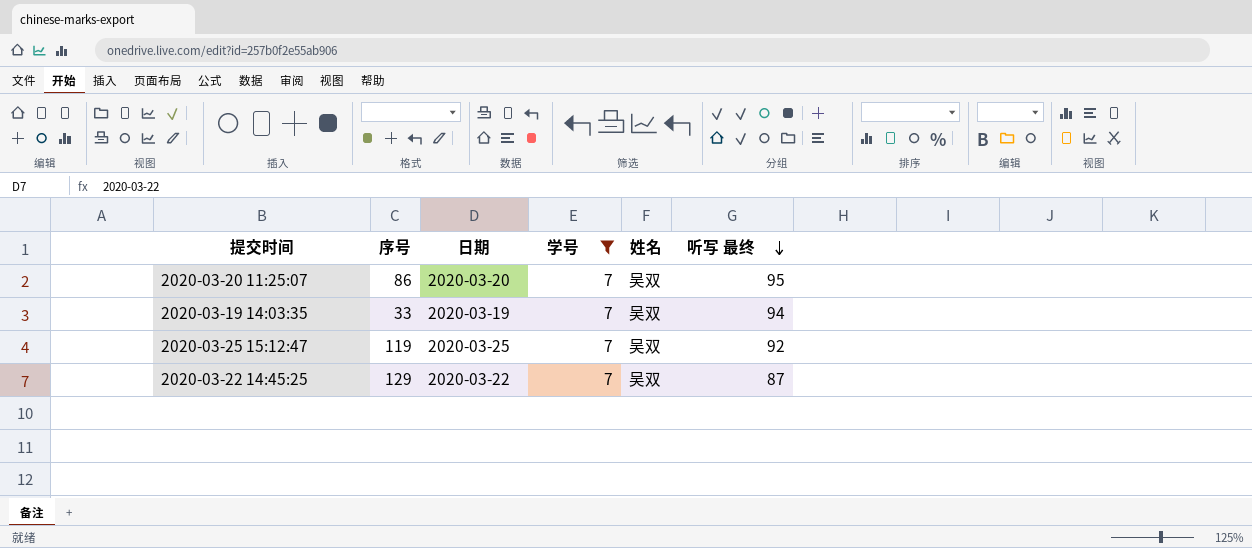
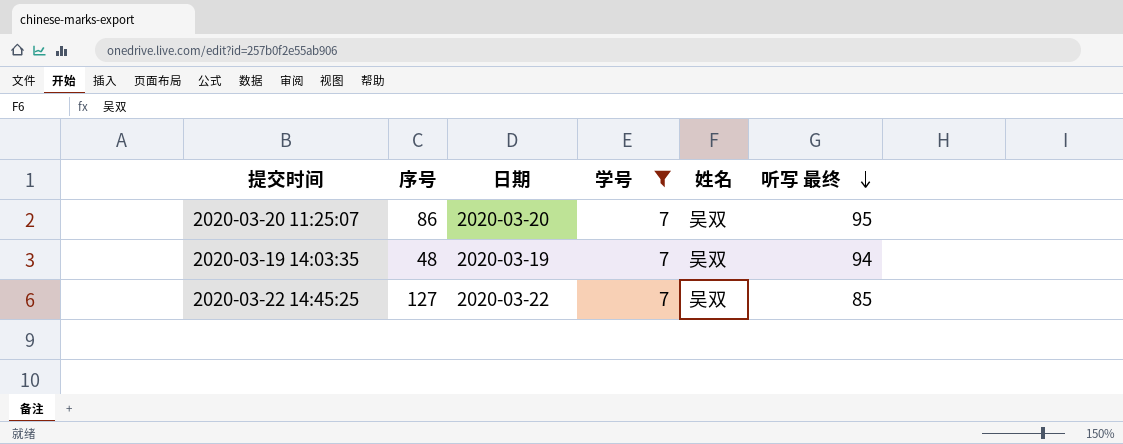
row 2020-03-25 15:12:47: 119 | 2020-03-25 | 7 | 吴双 | 92 -> none
2020-03-19 14:03:35 | 序号: 33 -> 48
2020-03-22 14:45:25 | 序号: 129 -> 127
2020-03-22 14:45:25 | 听写 最终: 87 -> 85

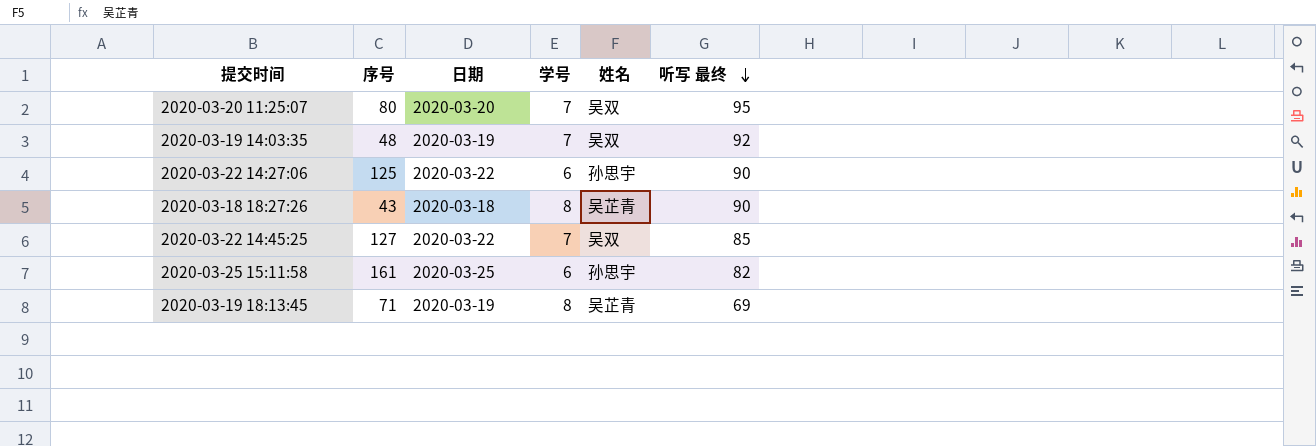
filter: 学号 = 7 -> none
2020-03-20 11:25:07 | 序号: 86 -> 80
2020-03-19 14:03:35 | 听写 最终: 94 -> 92

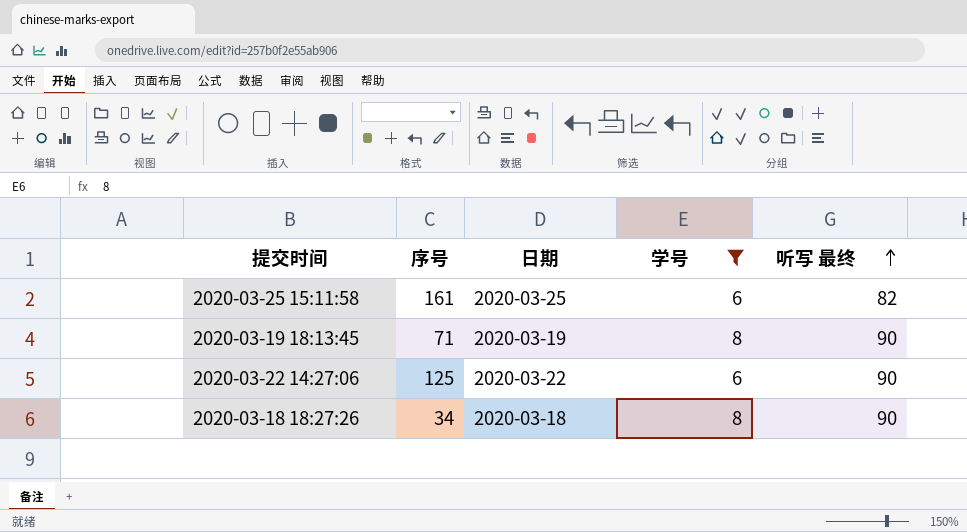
filter: none -> 学号 != 7
row order: 听写 最终 descending -> 听写 最终 ascending
column 姓名 | position: 5 -> none
2020-03-19 18:13:45 | 听写 最终: 69 -> 90
2020-03-18 18:27:26 | 序号: 43 -> 34

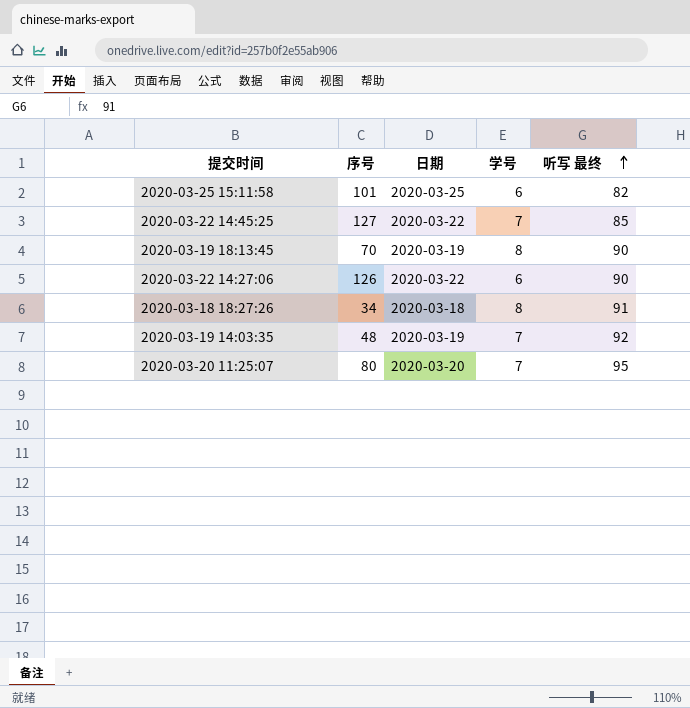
filter: 学号 != 7 -> none
2020-03-25 15:11:58 | 序号: 161 -> 101
2020-03-19 18:13:45 | 序号: 71 -> 70
2020-03-22 14:27:06 | 序号: 125 -> 126
2020-03-18 18:27:26 | 听写 最终: 90 -> 91

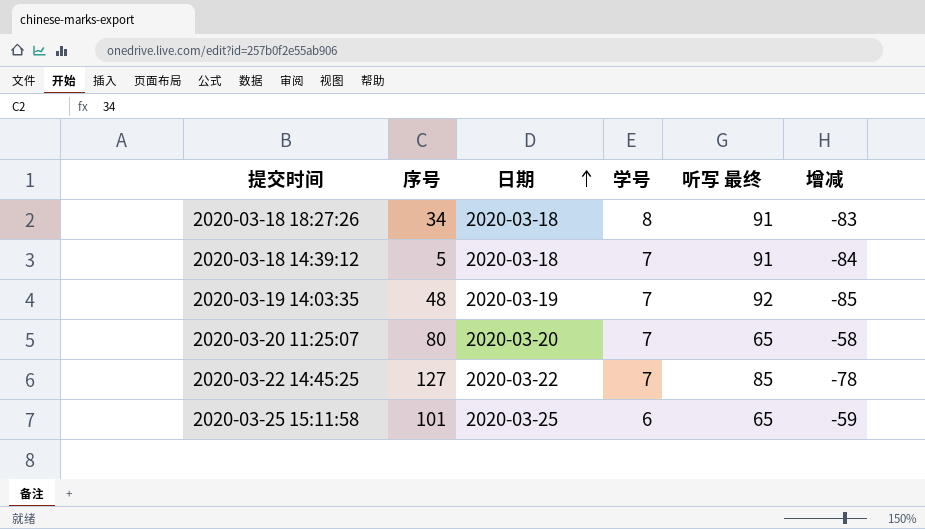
row order: 听写 最终 ascending -> 日期 ascending
column 增减 | formula: none -> [学号] - [听写 最终]
row 2020-03-19 18:13:45: 70 | 2020-03-19 | 8 | 90 -> none
row 2020-03-22 14:27:06: 126 | 2020-03-22 | 6 | 90 -> none
row 2020-03-18 14:39:12: none -> 5 | 2020-03-18 | 7 | 91 | -84
2020-03-20 11:25:07 | 听写 最终: 95 -> 65
2020-03-25 15:11:58 | 听写 最终: 82 -> 65

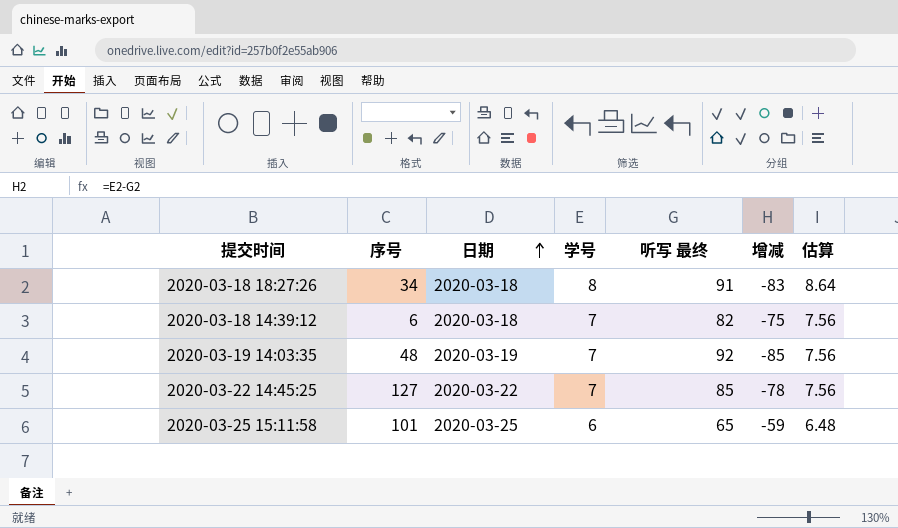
column 估算 | formula: none -> [学号] * 1.08
row 2020-03-20 11:25:07: 80 | 2020-03-20 | 7 | 65 | -58 -> none
2020-03-18 14:39:12 | 序号: 5 -> 6
2020-03-18 14:39:12 | 听写 最终: 91 -> 82
2020-03-18 14:39:12 | 增减: -84 -> -75

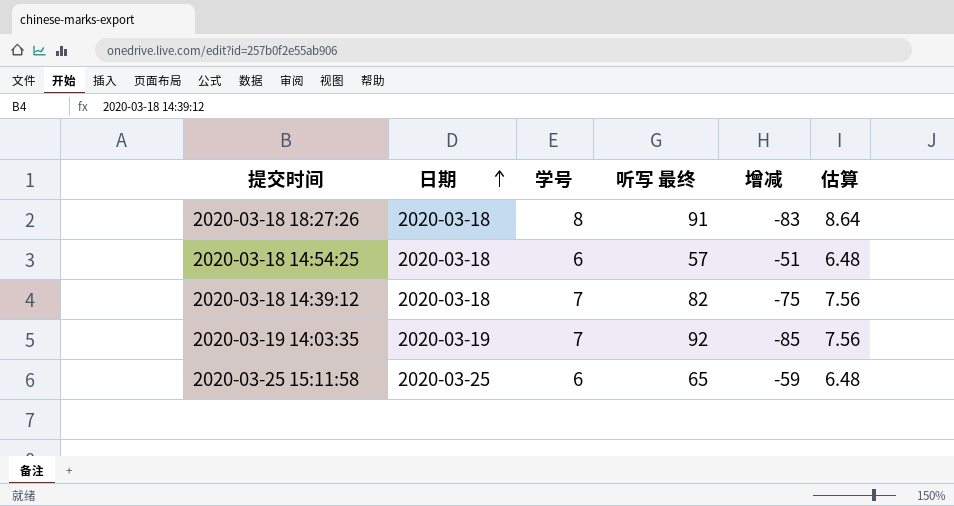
column 序号 | position: 2 -> none
row 2020-03-22 14:45:25: 127 | 2020-03-22 | 7 | 85 | -78 | 7.56 -> none
row 2020-03-18 14:54:25: none -> 2020-03-18 | 6 | 57 | -51 | 6.48

